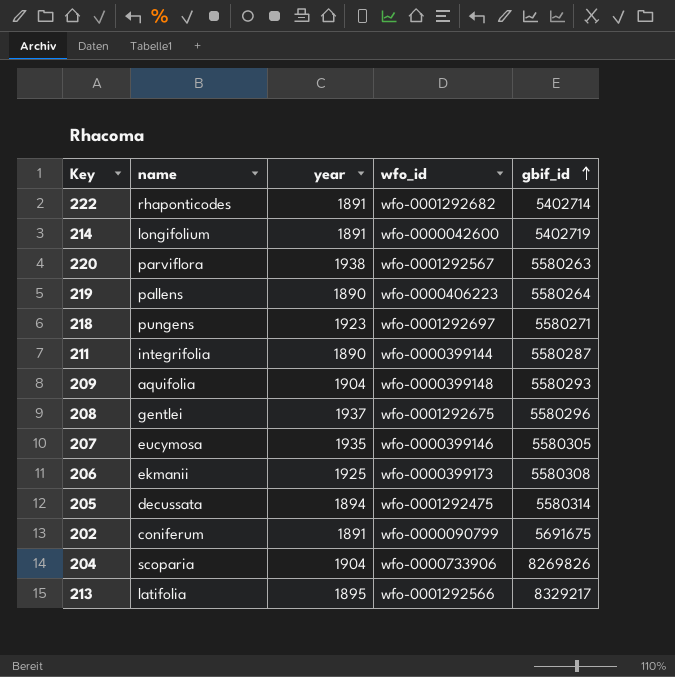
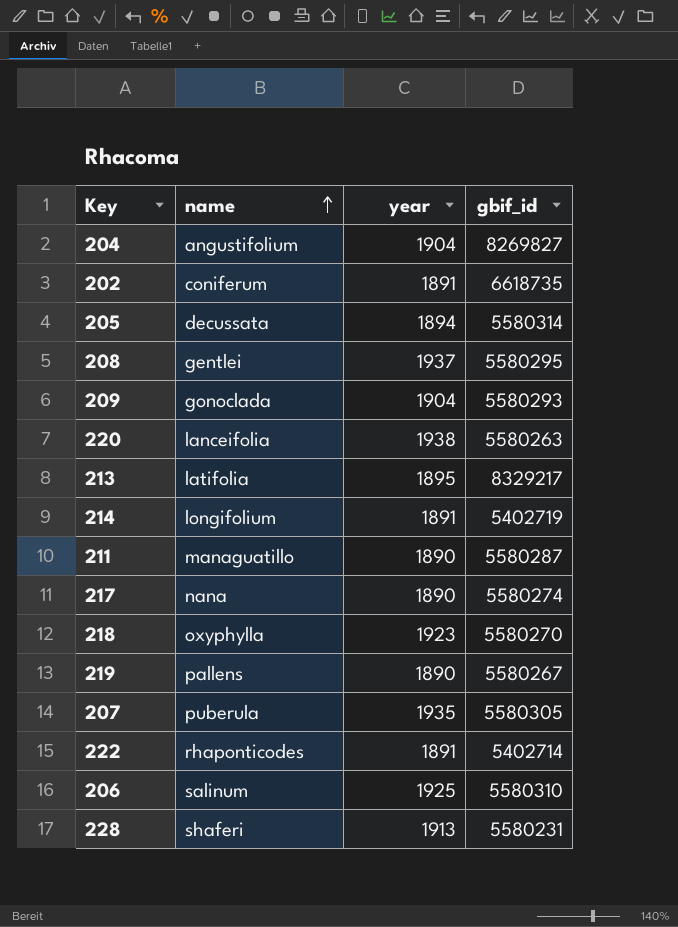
row order: gbif_id ascending -> name ascending
column wfo_id | position: 4 -> none
204 | name: scoparia -> angustifolium
204 | gbif_id: 8269826 -> 8269827
202 | gbif_id: 5691675 -> 6618735
208 | gbif_id: 5580296 -> 5580295
209 | name: aquifolia -> gonoclada
220 | name: parviflora -> lanceifolia
211 | name: integrifolia -> managuatillo
row 217: none -> nana | 1890 | 5580274
218 | name: pungens -> oxyphylla
218 | gbif_id: 5580271 -> 5580270
219 | gbif_id: 5580264 -> 5580267
207 | name: eucymosa -> puberula
206 | name: ekmanii -> salinum
206 | gbif_id: 5580308 -> 5580310
row 228: none -> shaferi | 1913 | 5580231

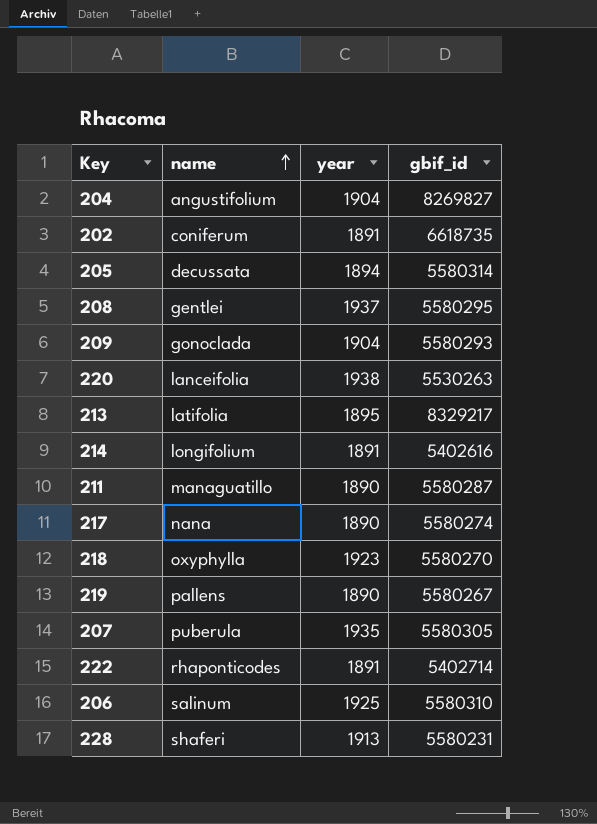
220 | gbif_id: 5580263 -> 5530263
214 | gbif_id: 5402719 -> 5402616

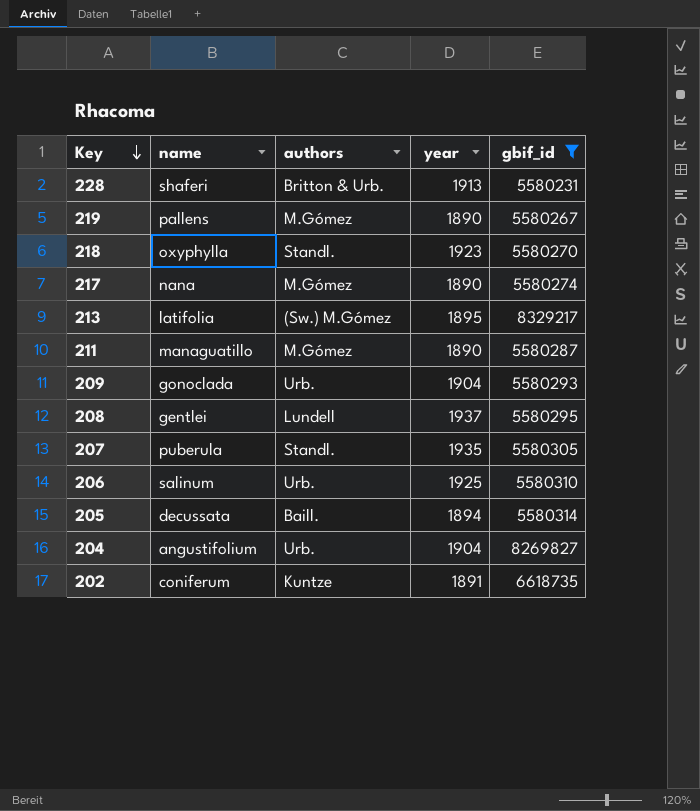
filter: none -> gbif_id >= 5580231
row order: name ascending -> Key descending
column authors | position: none -> 3

